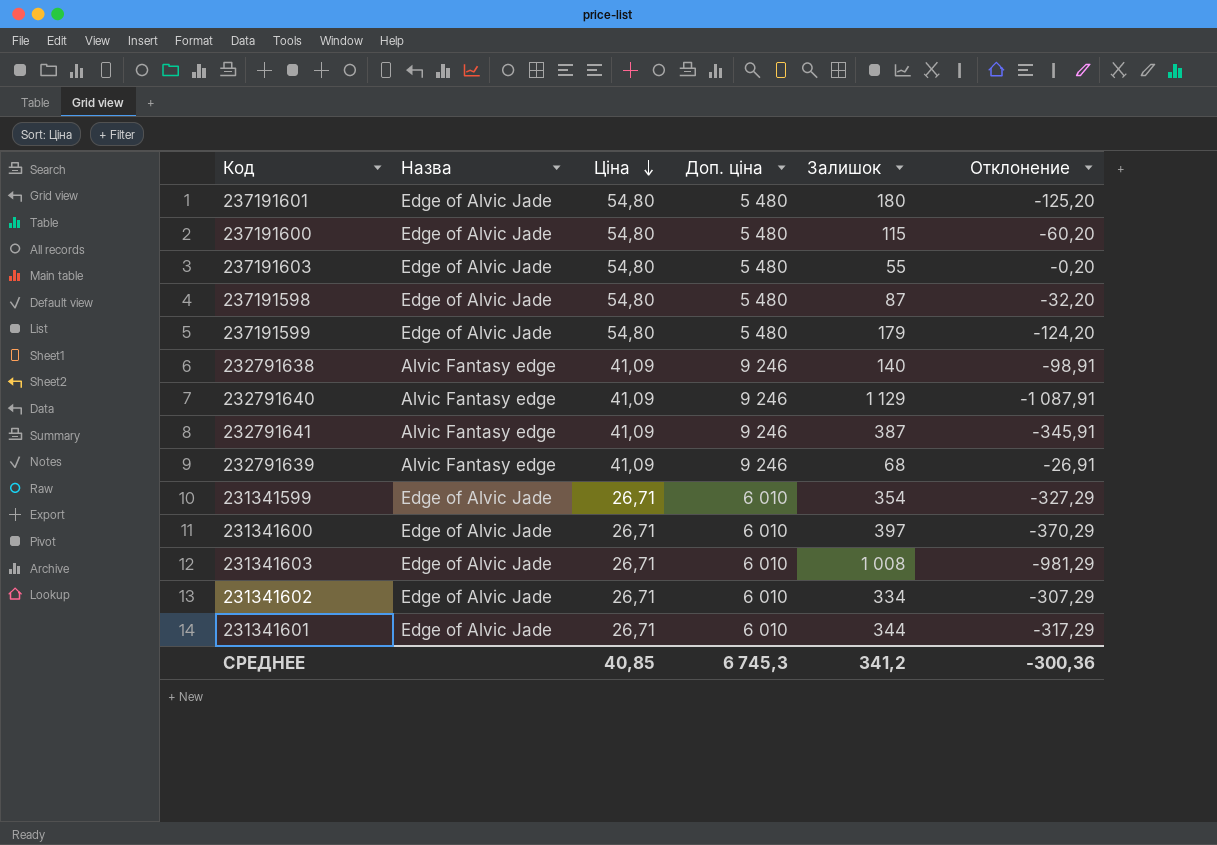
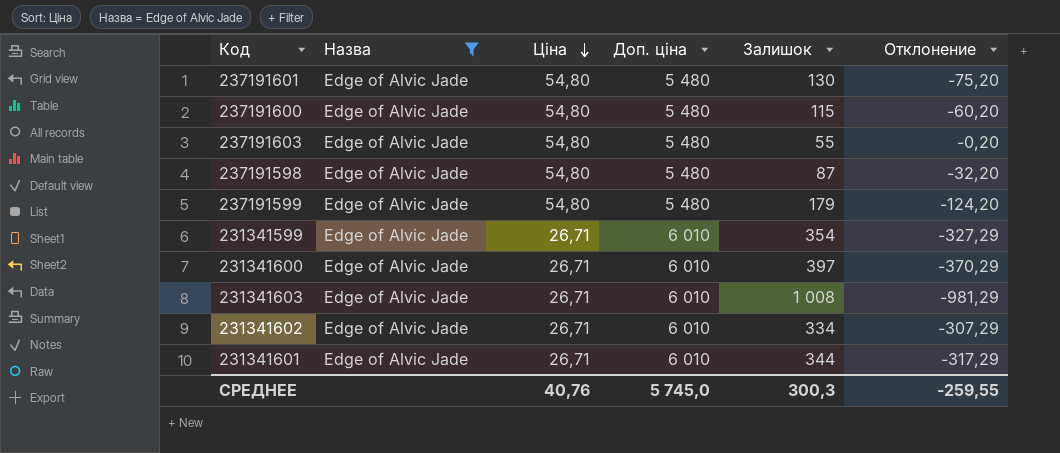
filter: none -> Назва = Edge of Alvic Jade
237191601 | Залишок: 180 -> 130
237191601 | Отклонение: -125,20 -> -75,20
СРЕДНЕЕ | Ціна: 40,85 -> 40,76
СРЕДНЕЕ | Доп. ціна: 6 745,3 -> 5 745,0
СРЕДНЕЕ | Залишок: 341,2 -> 300,3
СРЕДНЕЕ | Отклонение: -300,36 -> -259,55

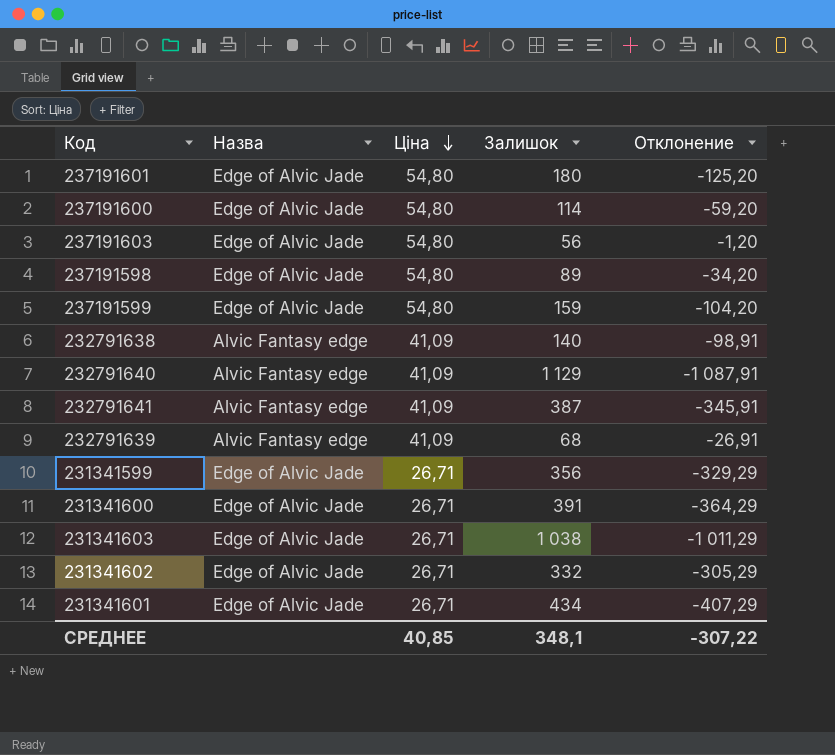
filter: Назва = Edge of Alvic Jade -> none
column Доп. ціна | position: 4 -> none
237191601 | Залишок: 130 -> 180
237191601 | Отклонение: -75,20 -> -125,20
237191600 | Залишок: 115 -> 114
237191600 | Отклонение: -60,20 -> -59,20
237191603 | Залишок: 55 -> 56
237191603 | Отклонение: -0,20 -> -1,20
237191598 | Залишок: 87 -> 89
237191598 | Отклонение: -32,20 -> -34,20
237191599 | Залишок: 179 -> 159
237191599 | Отклонение: -124,20 -> -104,20
231341599 | Залишок: 354 -> 356
231341599 | Отклонение: -327,29 -> -329,29
231341600 | Залишок: 397 -> 391
231341600 | Отклонение: -370,29 -> -364,29
231341603 | Залишок: 1 008 -> 1 038
231341603 | Отклонение: -981,29 -> -1 011,29
231341602 | Залишок: 334 -> 332
231341602 | Отклонение: -307,29 -> -305,29
231341601 | Залишок: 344 -> 434
231341601 | Отклонение: -317,29 -> -407,29
СРЕДНЕЕ | Ціна: 40,76 -> 40,85
СРЕДНЕЕ | Залишок: 300,3 -> 348,1
СРЕДНЕЕ | Отклонение: -259,55 -> -307,22

